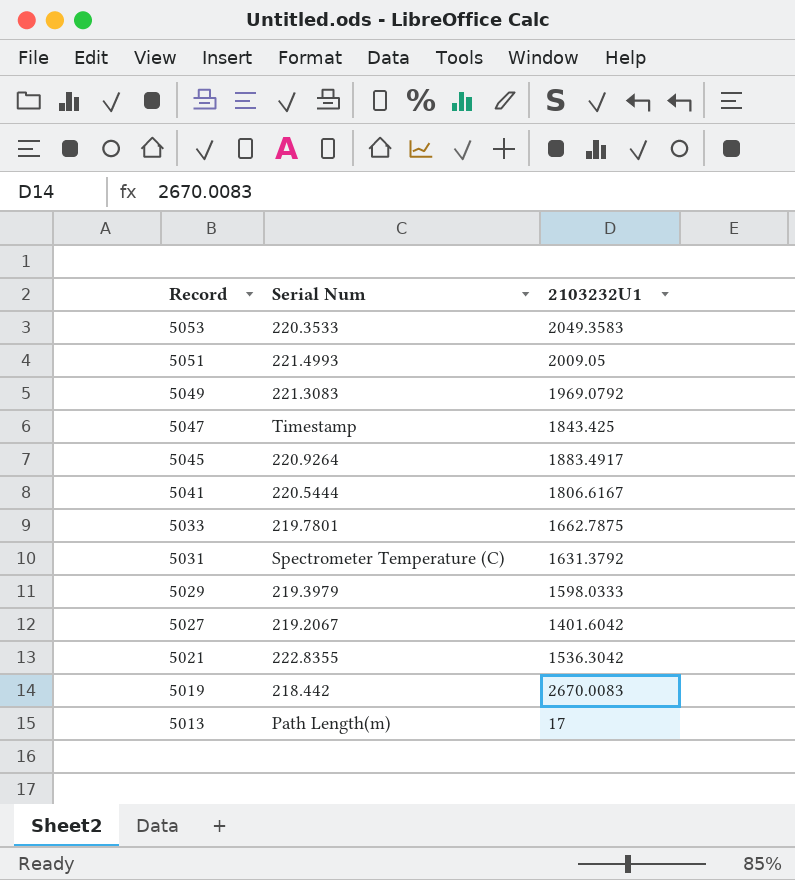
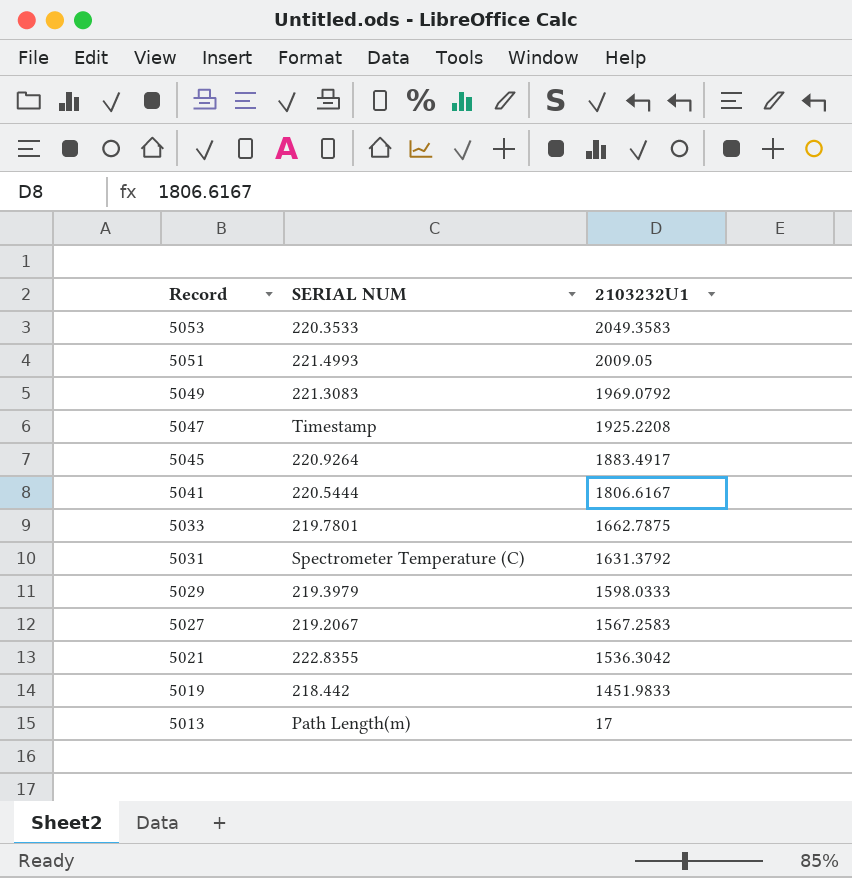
column name: Serial Num -> SERIAL NUM
5047 | 2103232U1: 1843.425 -> 1925.2208
5027 | 2103232U1: 1401.6042 -> 1567.2583
5019 | 2103232U1: 2670.0083 -> 1451.9833

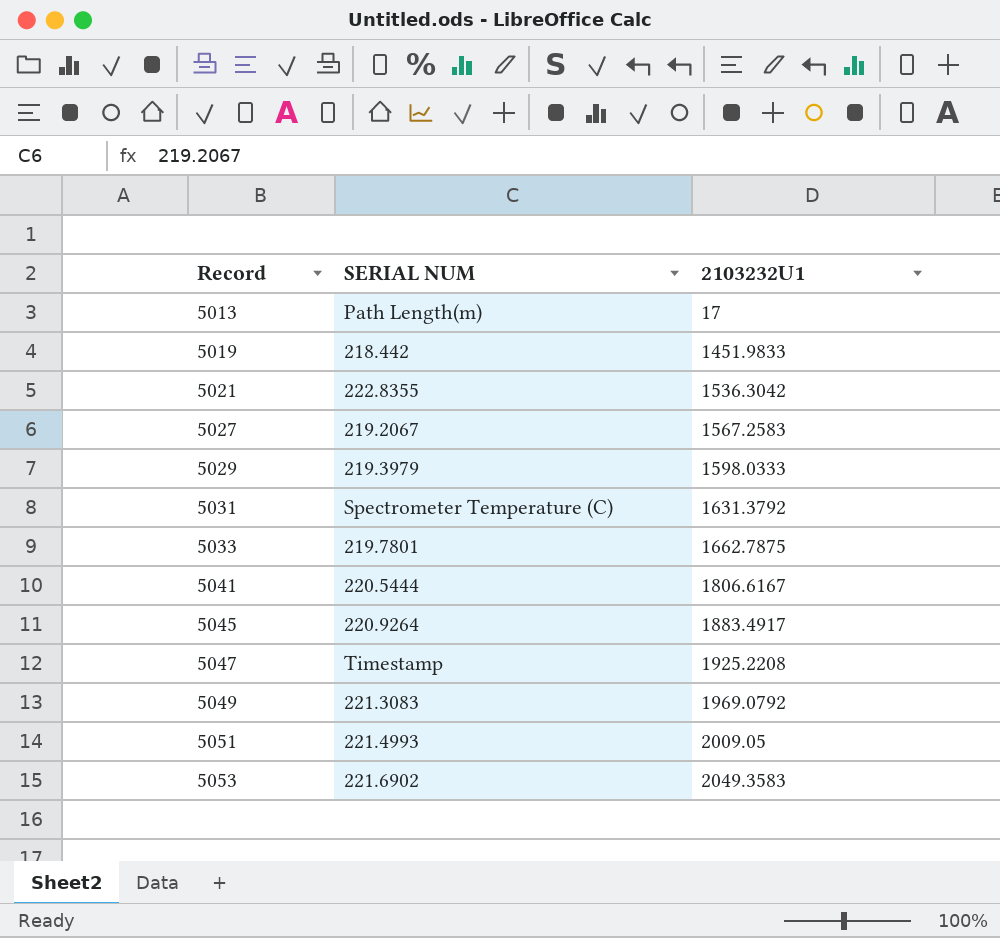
row order: Record descending -> Record ascending
5053 | SERIAL NUM: 220.3533 -> 221.6902

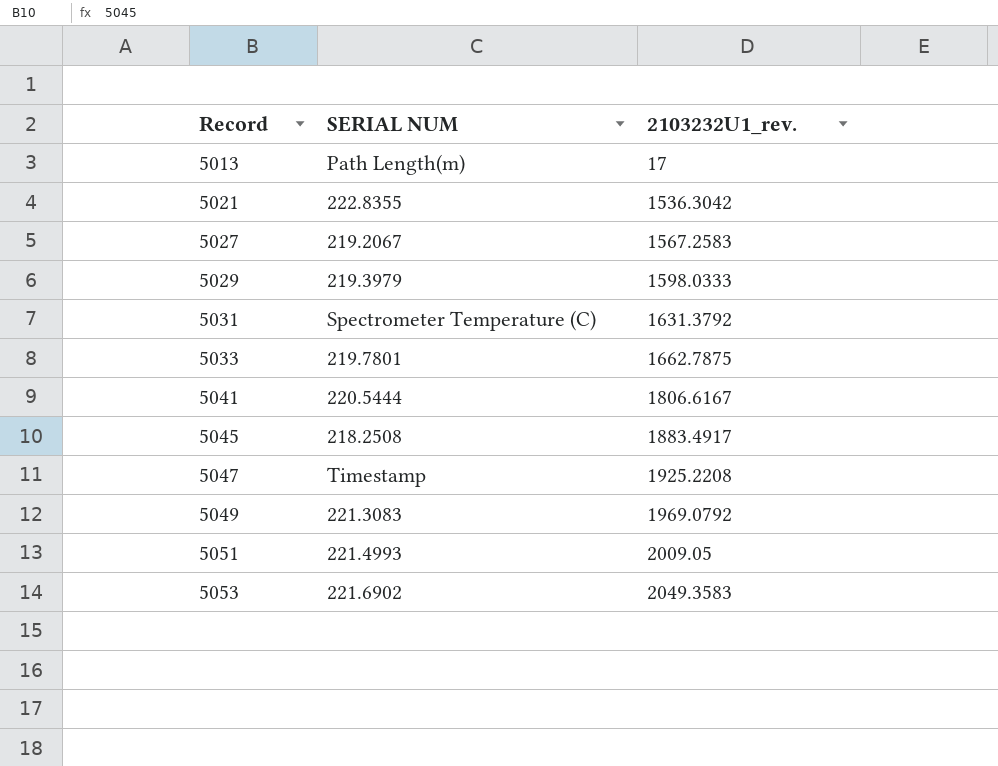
column name: 2103232U1 -> 2103232U1_rev.
row 5019: 218.442 | 1451.9833 -> none
5045 | SERIAL NUM: 220.9264 -> 218.2508

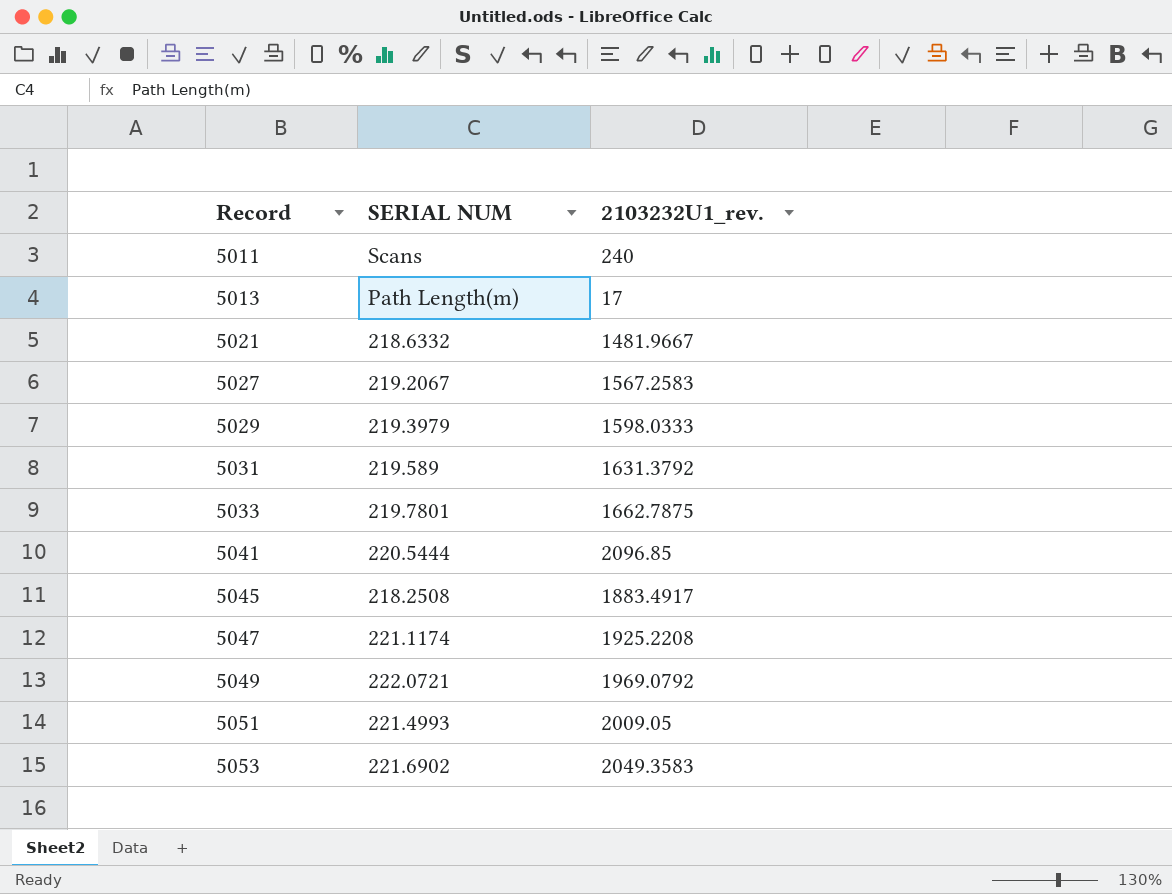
row 5011: none -> Scans | 240
5021 | SERIAL NUM: 222.8355 -> 218.6332
5021 | 2103232U1_rev.: 1536.3042 -> 1481.9667
5031 | SERIAL NUM: Spectrometer Temperature (C) -> 219.589
5041 | 2103232U1_rev.: 1806.6167 -> 2096.85
5047 | SERIAL NUM: Timestamp -> 221.1174
5049 | SERIAL NUM: 221.3083 -> 222.0721

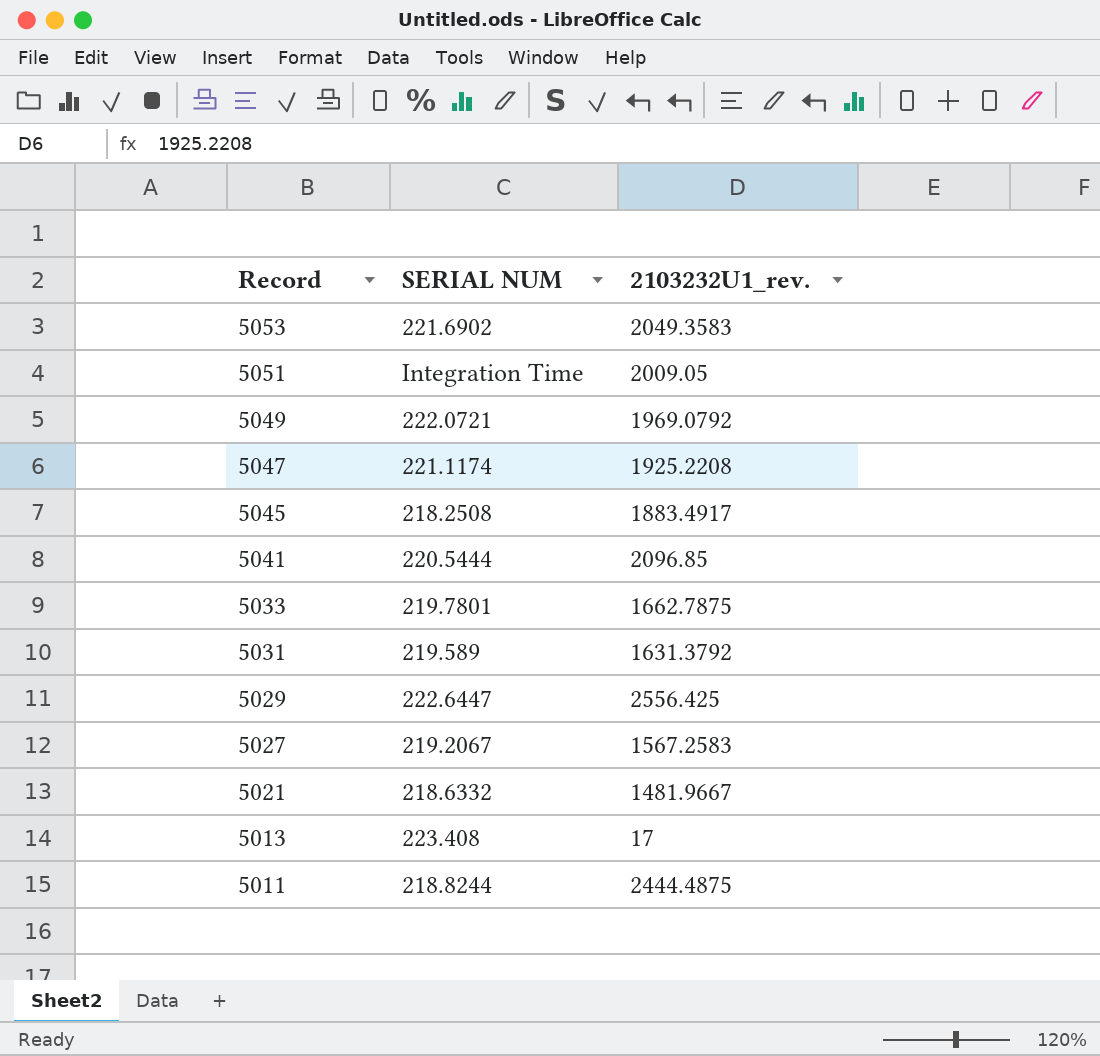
row order: Record ascending -> Record descending
5051 | SERIAL NUM: 221.4993 -> Integration Time
5029 | SERIAL NUM: 219.3979 -> 222.6447
5029 | 2103232U1_rev.: 1598.0333 -> 2556.425
5013 | SERIAL NUM: Path Length(m) -> 223.408
5011 | SERIAL NUM: Scans -> 218.8244
5011 | 2103232U1_rev.: 240 -> 2444.4875

